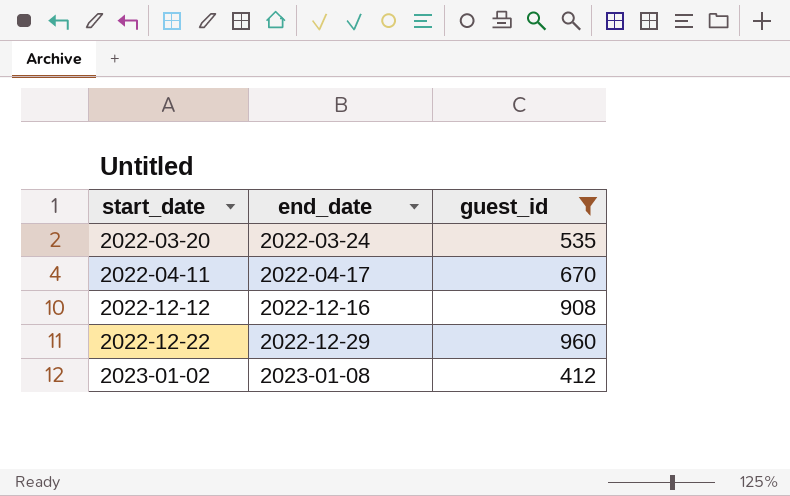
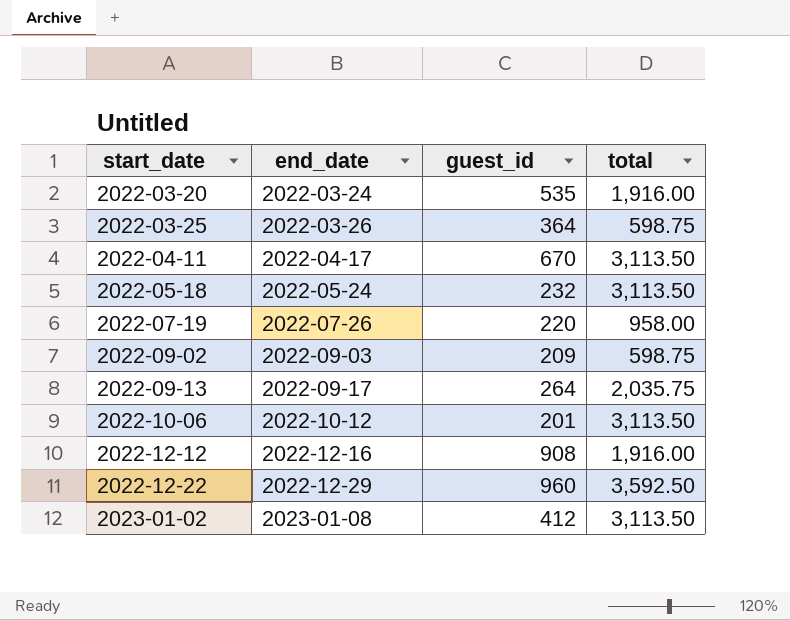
filter: guest_id >= 412 -> none
column total | position: none -> 4

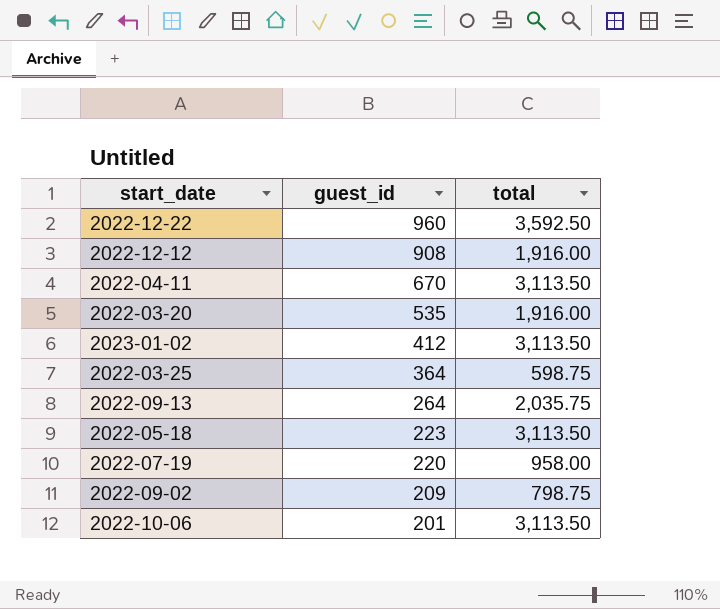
row order: start_date ascending -> guest_id descending
column end_date | position: 2 -> none
2022-05-18 | guest_id: 232 -> 223
2022-09-02 | total: 598.75 -> 798.75

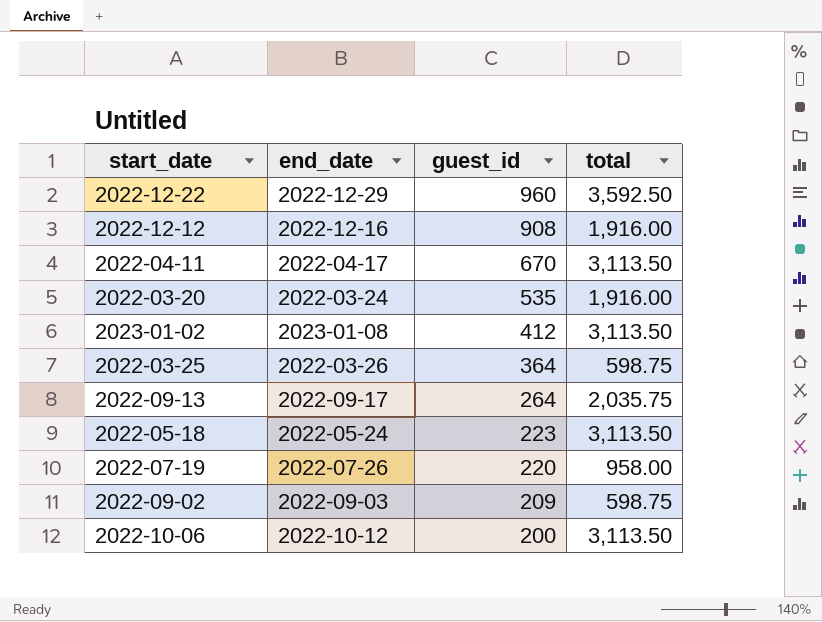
column end_date | position: none -> 2
2022-09-02 | total: 798.75 -> 598.75
2022-10-06 | guest_id: 201 -> 200

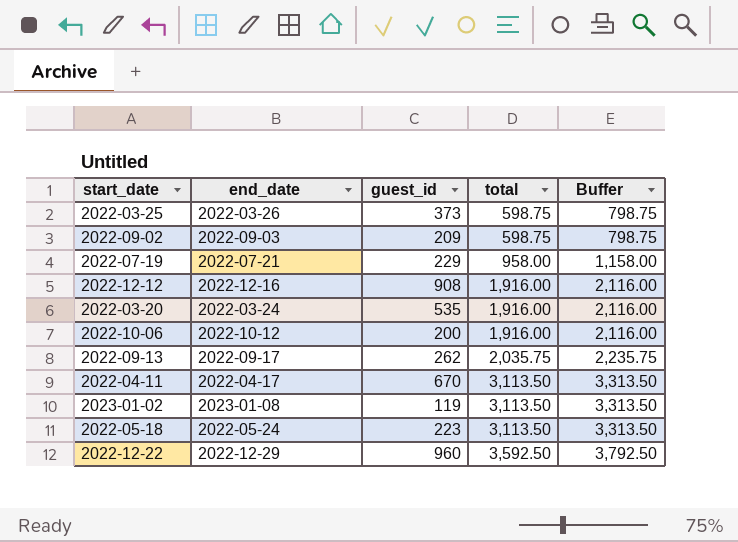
row order: guest_id descending -> total ascending
column Buffer | formula: none -> [total] + 200
2022-03-25 | guest_id: 364 -> 373
2022-07-19 | end_date: 2022-07-26 -> 2022-07-21
2022-07-19 | guest_id: 220 -> 229
2022-10-06 | total: 3,113.50 -> 1,916.00
2022-09-13 | guest_id: 264 -> 262
2023-01-02 | guest_id: 412 -> 119

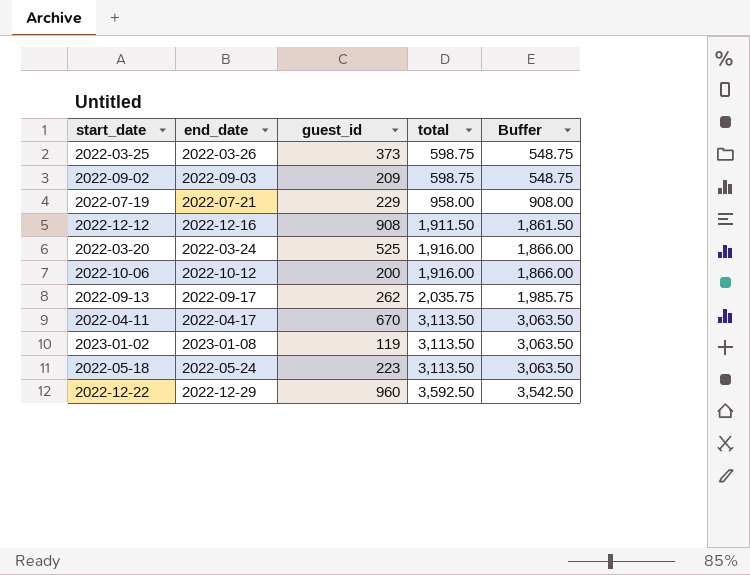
column Buffer | formula: [total] + 200 -> [total] - 50
2022-12-12 | total: 1,916.00 -> 1,911.50
2022-03-20 | guest_id: 535 -> 525

